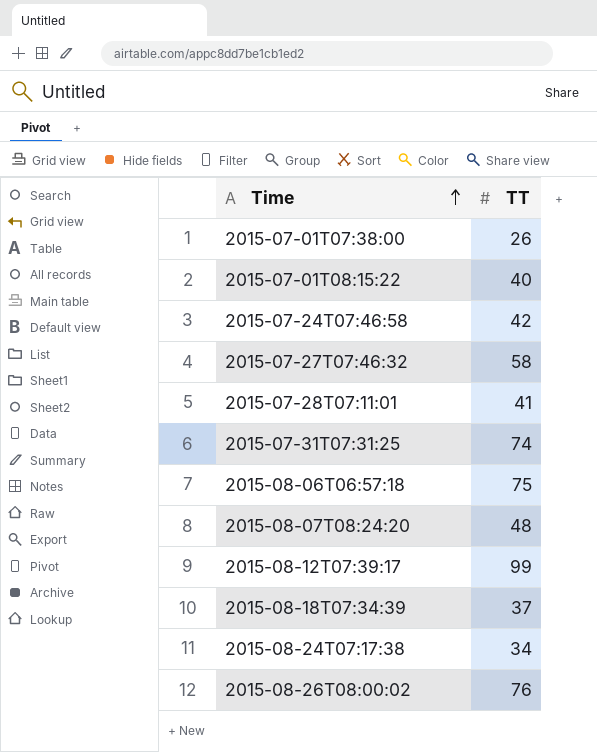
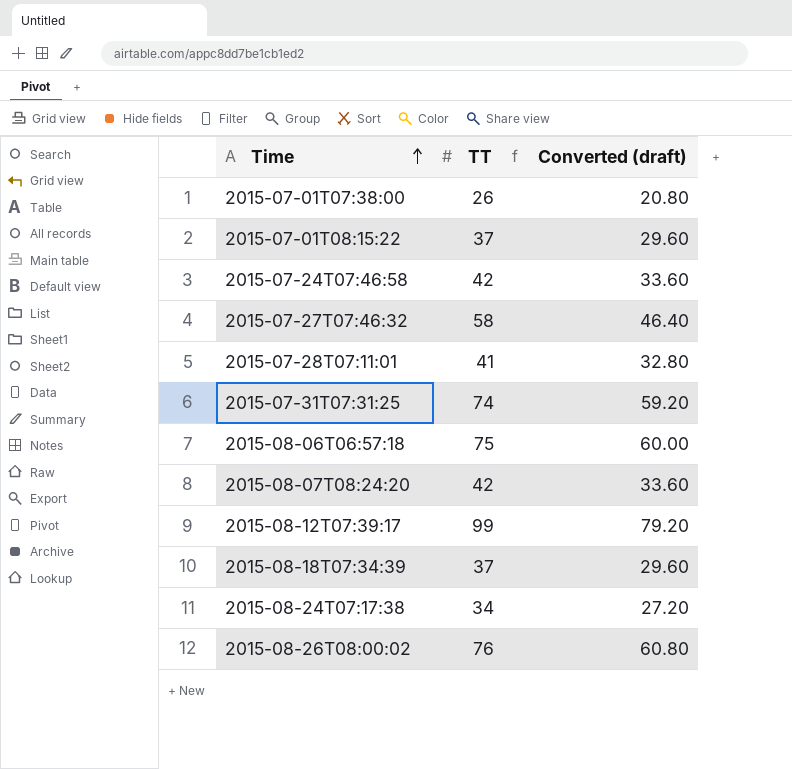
column Converted (draft) | formula: none -> [TT] * 0.8
2015-07-01T08:15:22 | TT: 40 -> 37
2015-08-07T08:24:20 | TT: 48 -> 42

